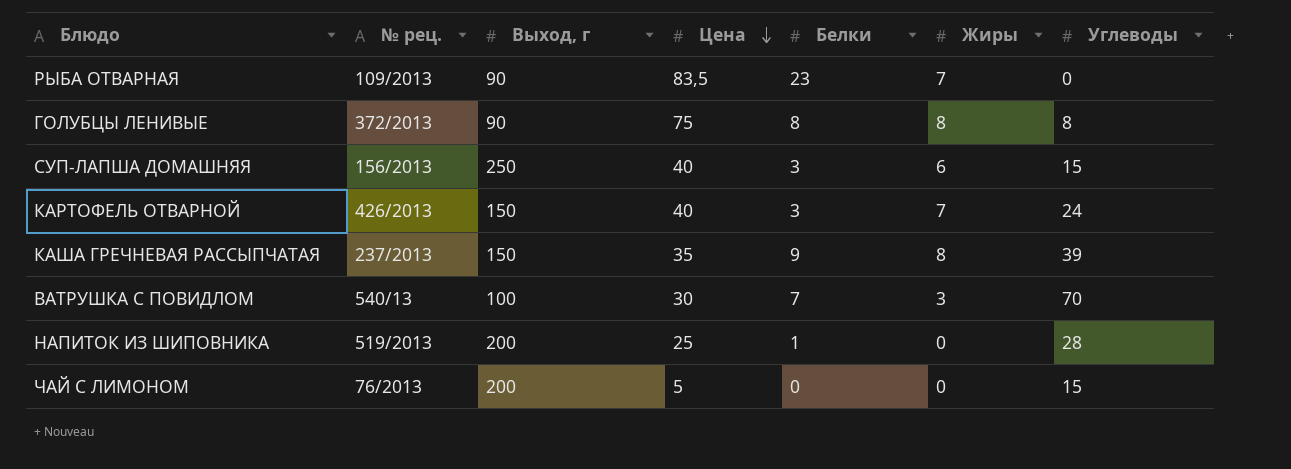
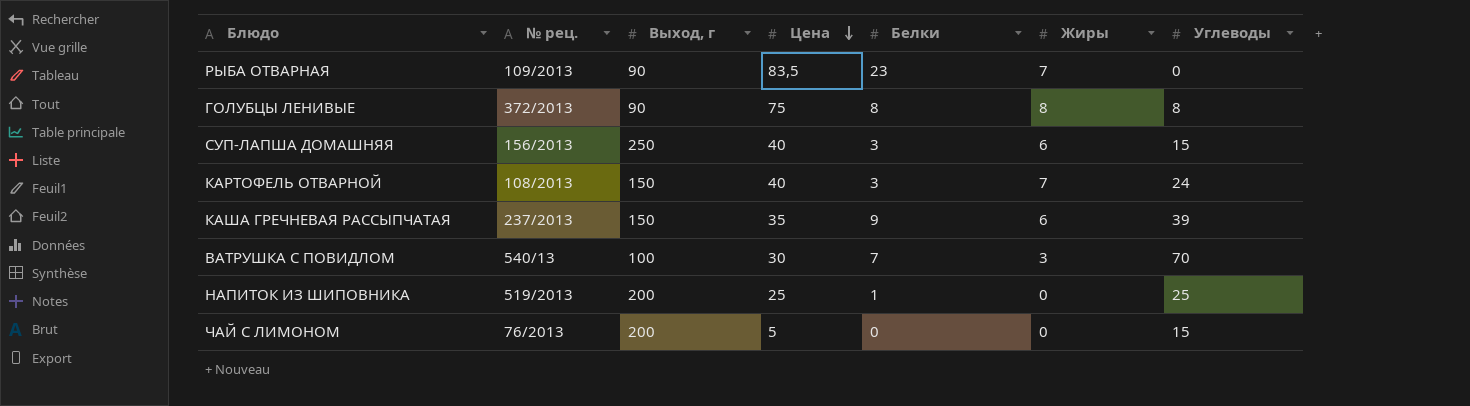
КАРТОФЕЛЬ ОТВАРНОЙ | № рец.: 426/2013 -> 108/2013
КАША ГРЕЧНЕВАЯ РАССЫПЧАТАЯ | Жиры: 8 -> 6
НАПИТОК ИЗ ШИПОВНИКА | Углеводы: 28 -> 25

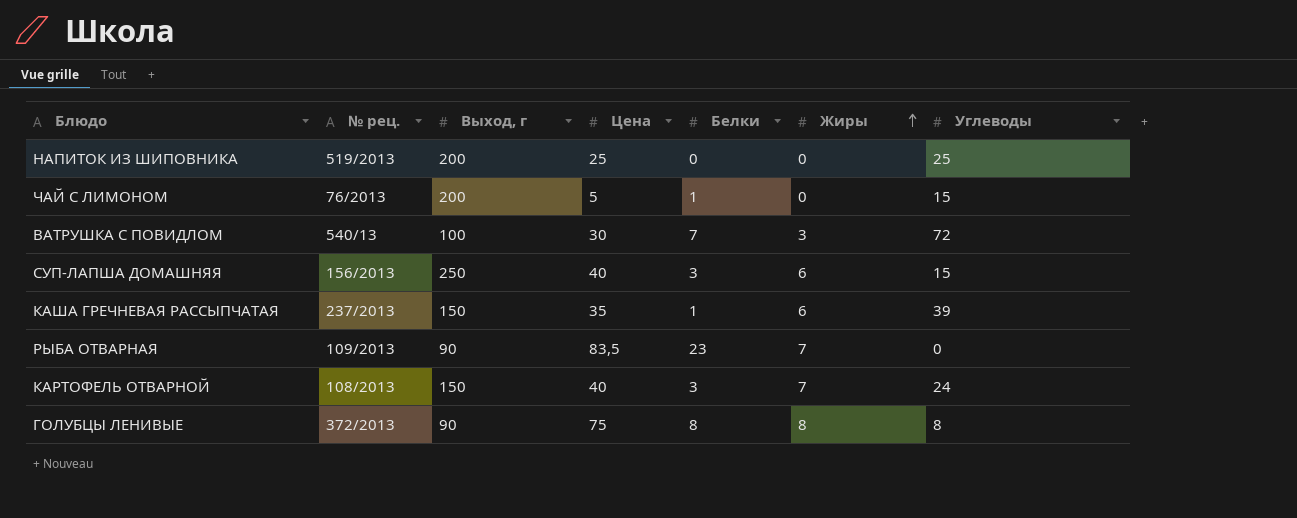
row order: Цена descending -> Жиры ascending
НАПИТОК ИЗ ШИПОВНИКА | Белки: 1 -> 0
ЧАЙ С ЛИМОНОМ | Белки: 0 -> 1
ВАТРУШКА С ПОВИДЛОМ | Углеводы: 70 -> 72
КАША ГРЕЧНЕВАЯ РАССЫПЧАТАЯ | Белки: 9 -> 1

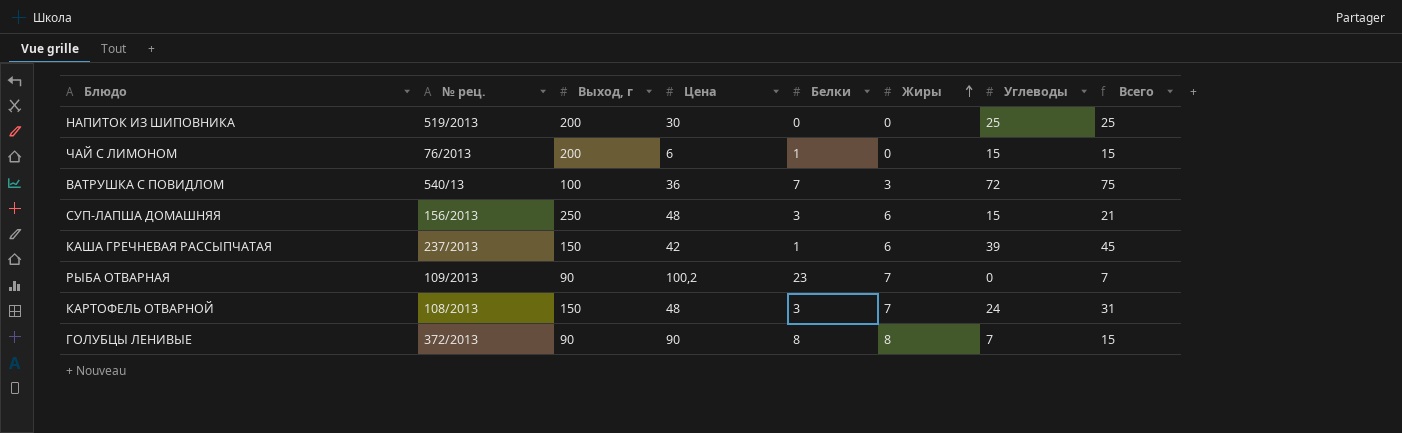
column Всего | formula: none -> [Жиры] + [Углеводы]
НАПИТОК ИЗ ШИПОВНИКА | Цена: 25 -> 30
ЧАЙ С ЛИМОНОМ | Цена: 5 -> 6
ВАТРУШКА С ПОВИДЛОМ | Цена: 30 -> 36
СУП-ЛАПША ДОМАШНЯЯ | Цена: 40 -> 48
КАША ГРЕЧНЕВАЯ РАССЫПЧАТАЯ | Цена: 35 -> 42
РЫБА ОТВАРНАЯ | Цена: 83,5 -> 100,2
КАРТОФЕЛЬ ОТВАРНОЙ | Цена: 40 -> 48
ГОЛУБЦЫ ЛЕНИВЫЕ | Цена: 75 -> 90
ГОЛУБЦЫ ЛЕНИВЫЕ | Углеводы: 8 -> 7

